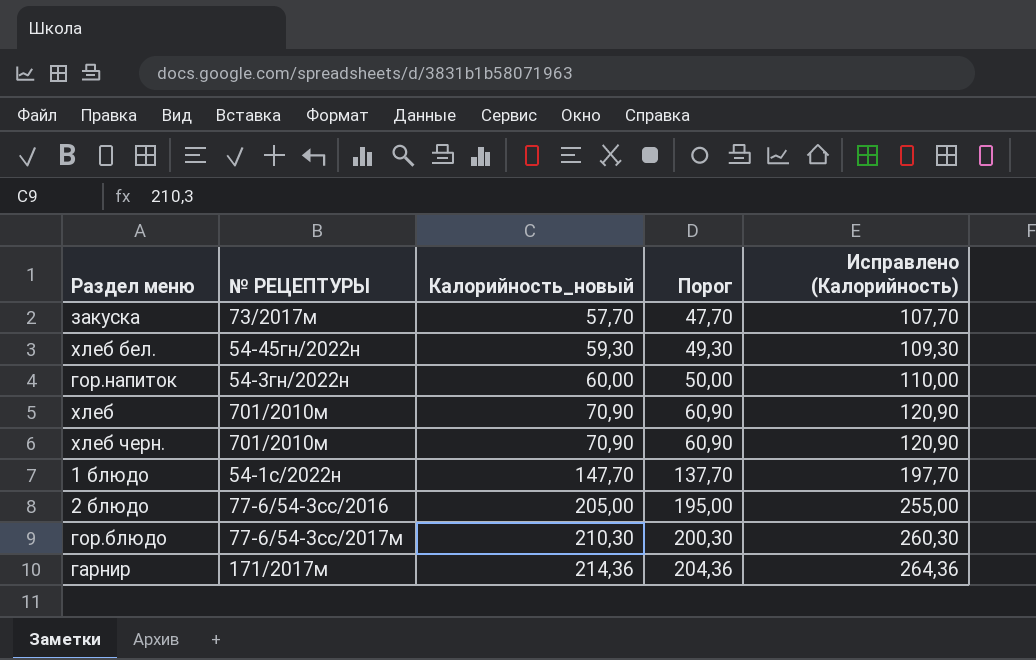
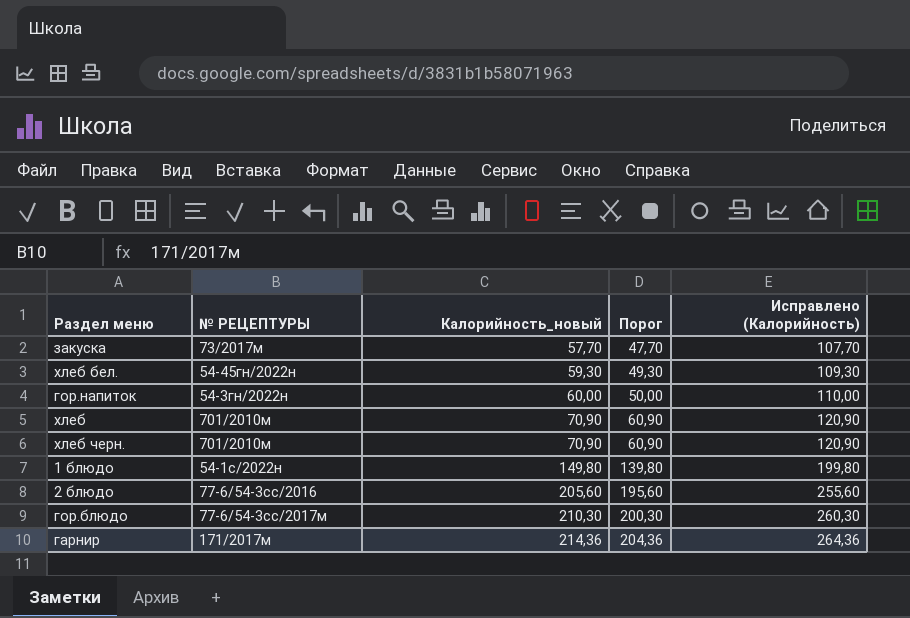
1 блюдо | Калорийность_новый: 147,70 -> 149,80
1 блюдо | Порог: 137,70 -> 139,80
1 блюдо | Исправлено (Калорийность): 197,70 -> 199,80
2 блюдо | Калорийность_новый: 205,00 -> 205,60
2 блюдо | Порог: 195,00 -> 195,60
2 блюдо | Исправлено (Калорийность): 255,00 -> 255,60

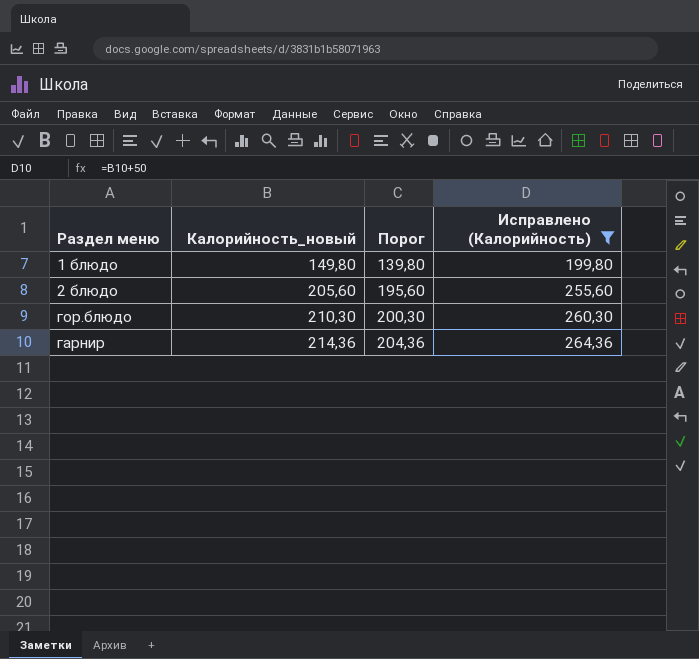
filter: none -> Исправлено (Калорийность) >= 199,80
column № РЕЦЕПТУРЫ | position: 2 -> none

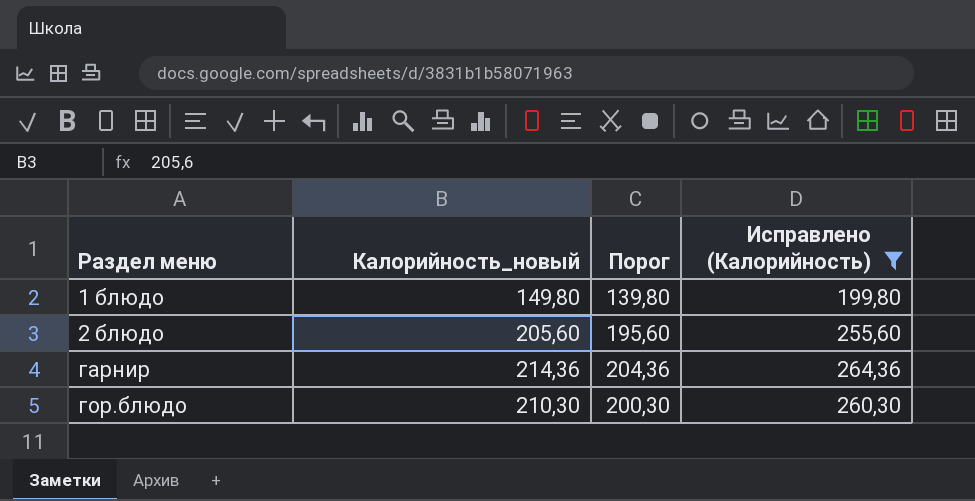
row order: Калорийность_новый ascending -> Раздел меню ascending

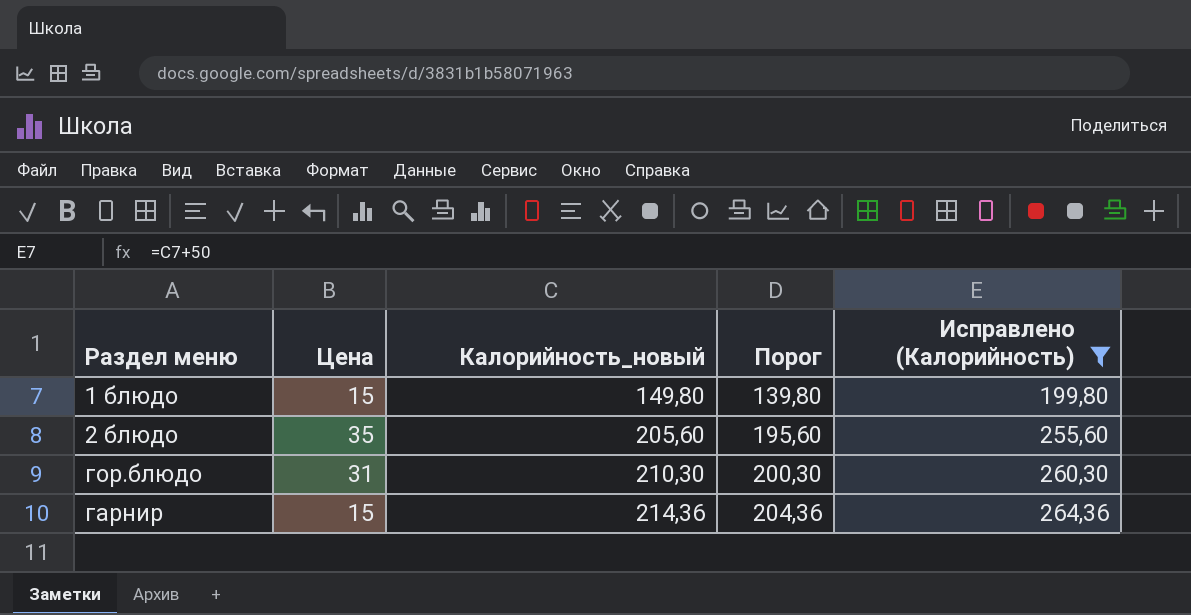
row order: Раздел меню ascending -> Калорийность_новый ascending
column Цена | position: none -> 2

